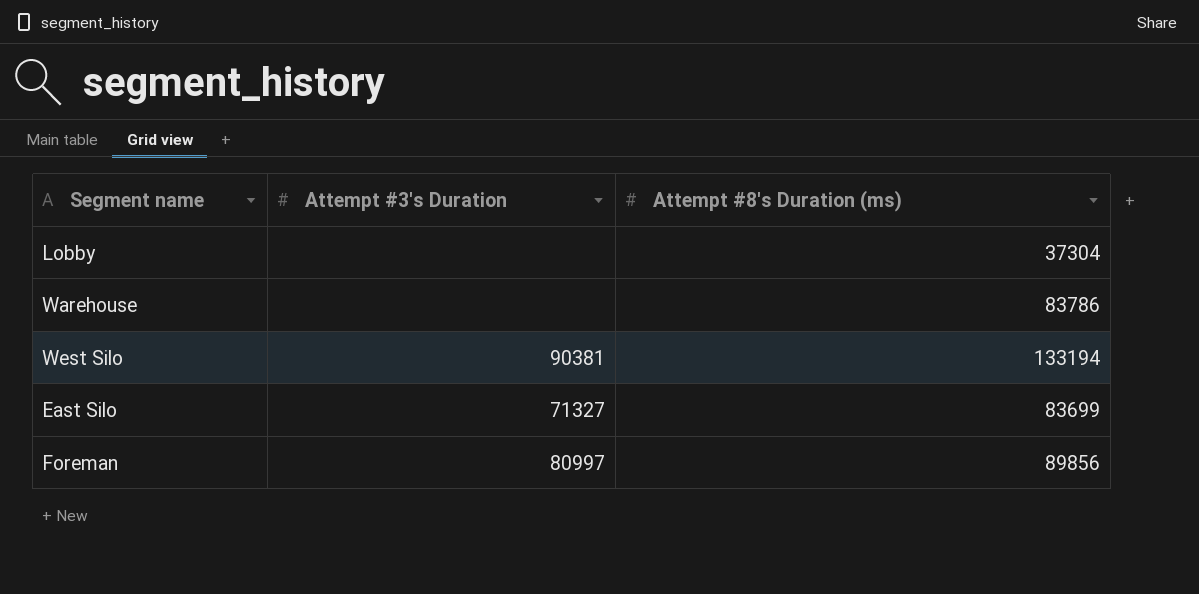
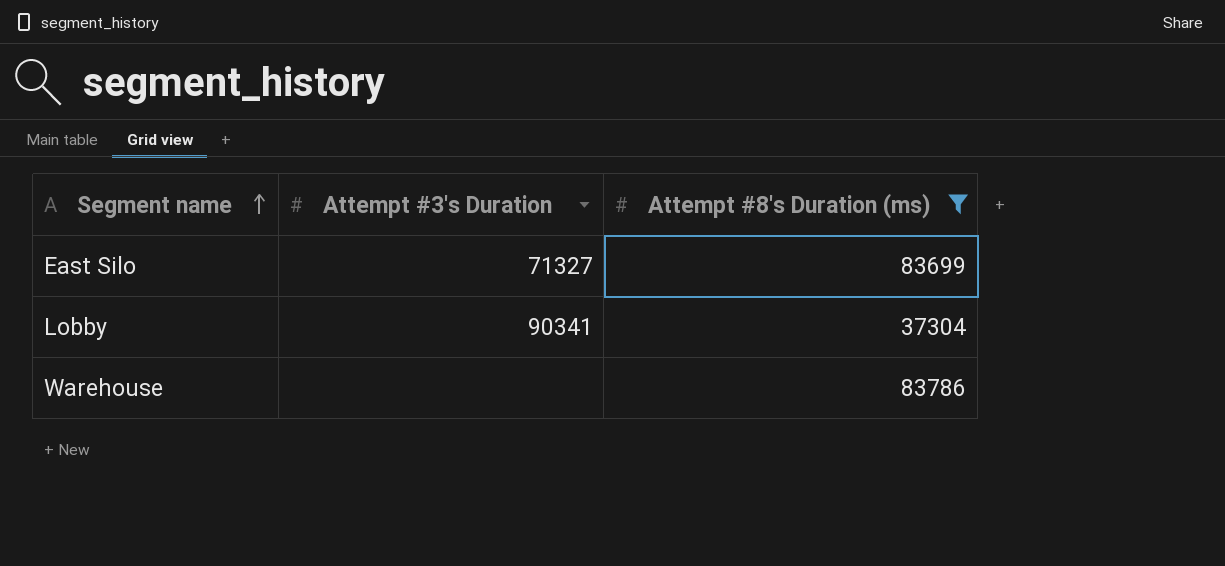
filter: none -> Attempt #8's Duration (ms) <= 83786
row order: none -> Segment name ascending
Lobby | Attempt #3's Duration: none -> 90341

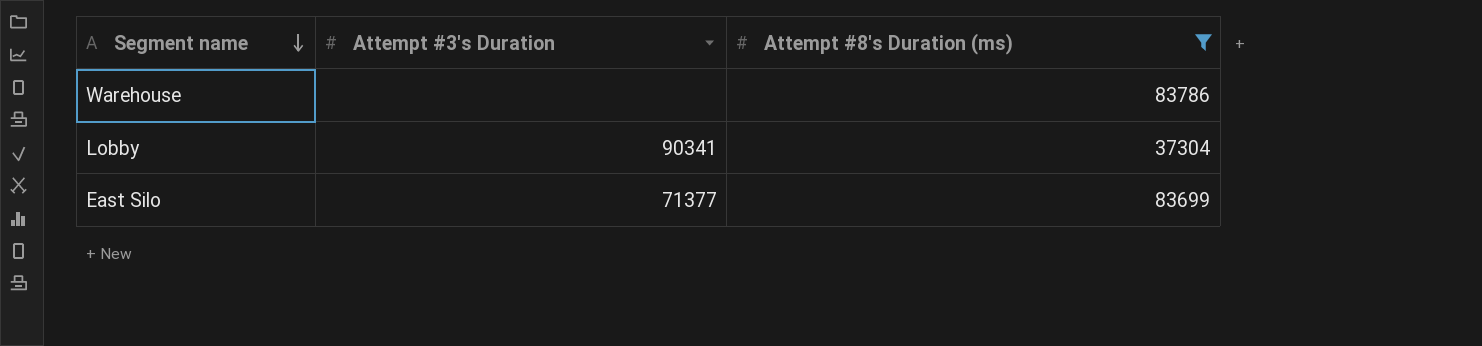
row order: Segment name ascending -> Segment name descending
East Silo | Attempt #3's Duration: 71327 -> 71377

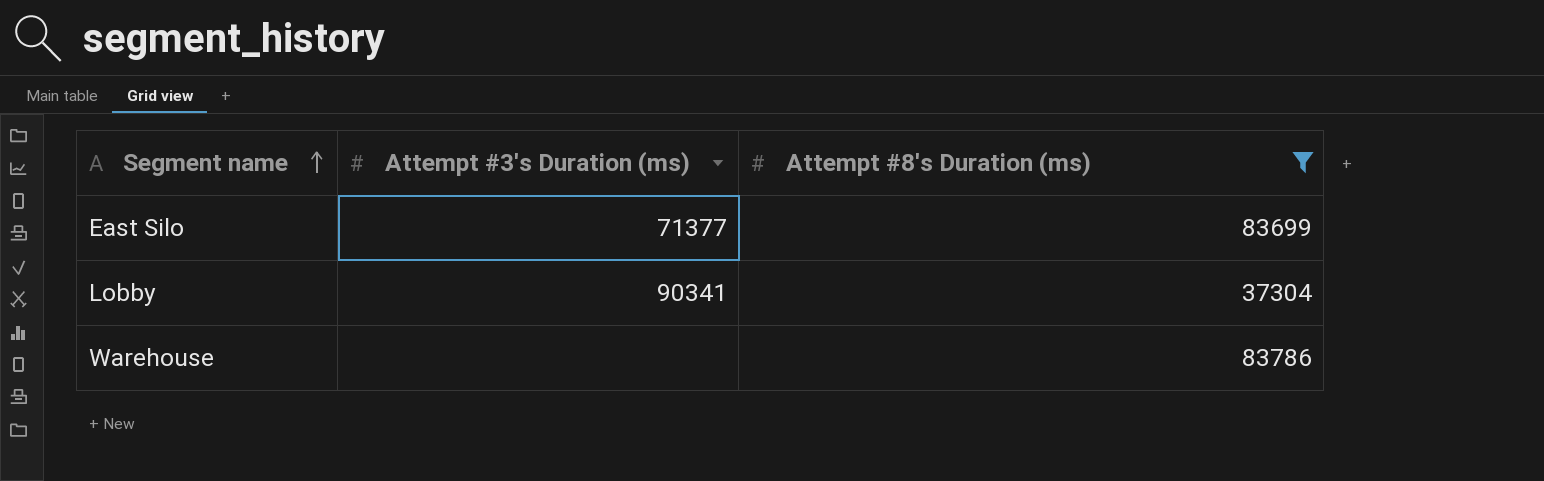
row order: Segment name descending -> Segment name ascending
column name: Attempt #3's Duration -> Attempt #3's Duration (ms)

